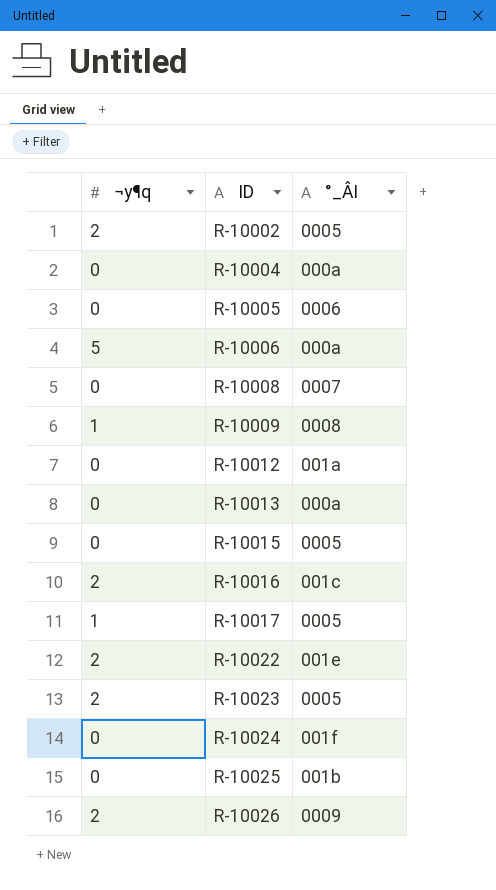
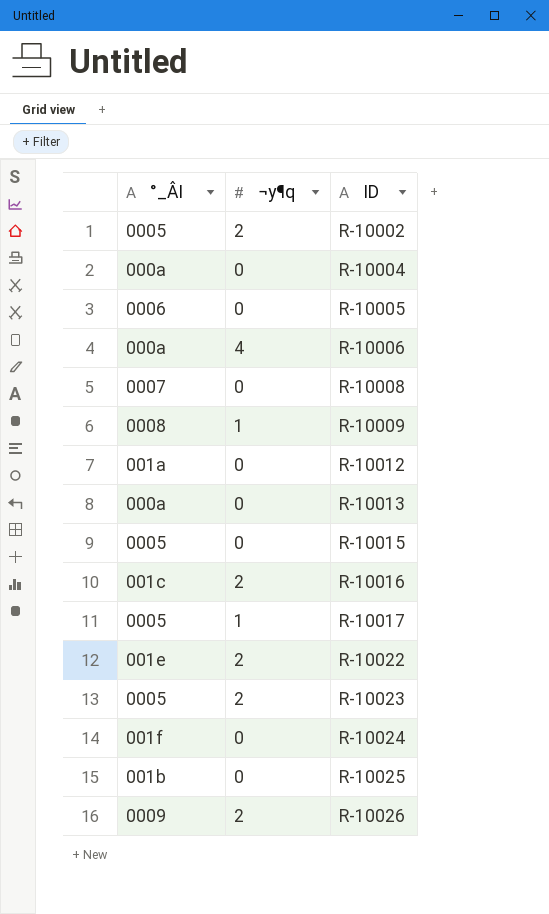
column °_ÂI | position: 3 -> 1
R-10006 | ¬y¶q: 5 -> 4

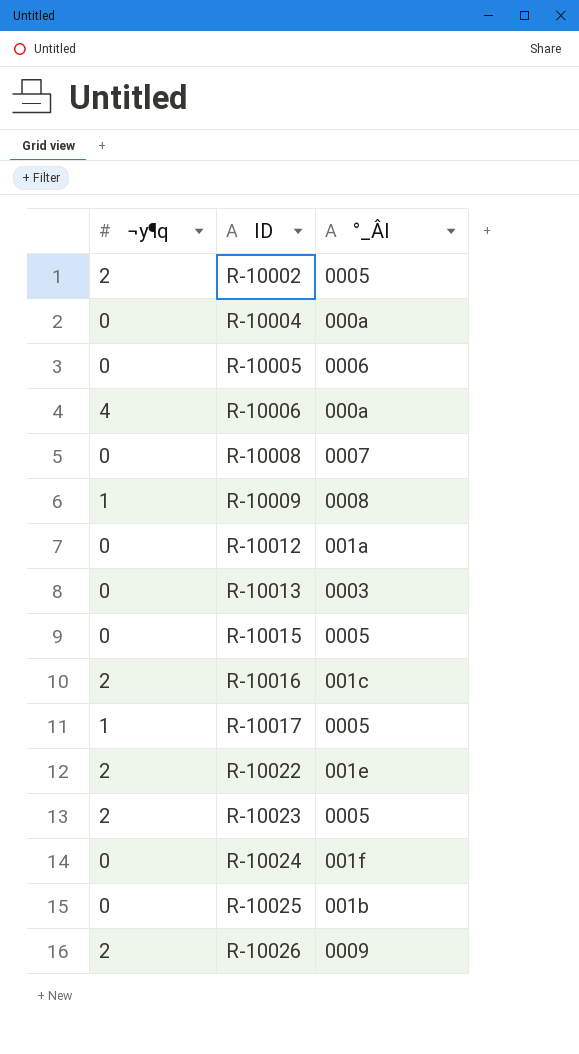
column °_ÂI | position: 1 -> 3
R-10013 | °_ÂI: 000a -> 0003

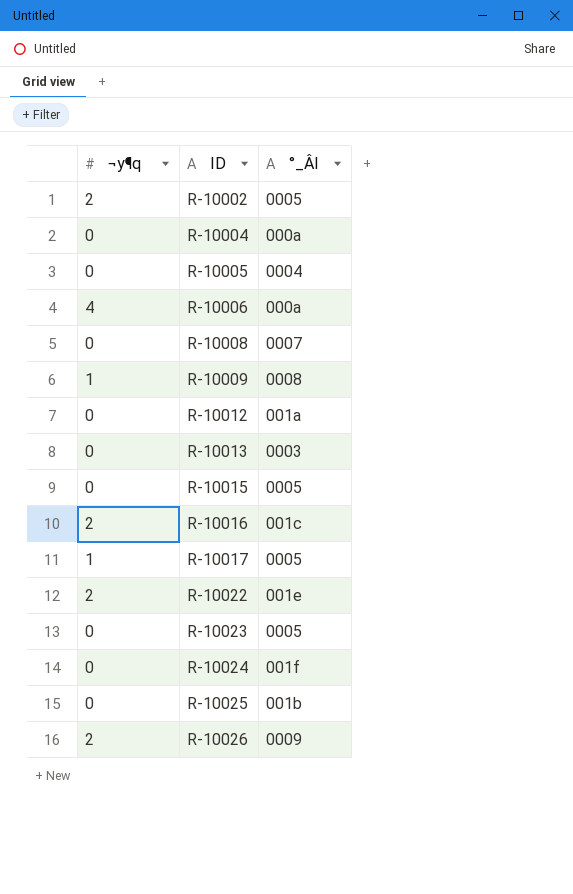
R-10005 | °_ÂI: 0006 -> 0004
R-10023 | ¬y¶q: 2 -> 0

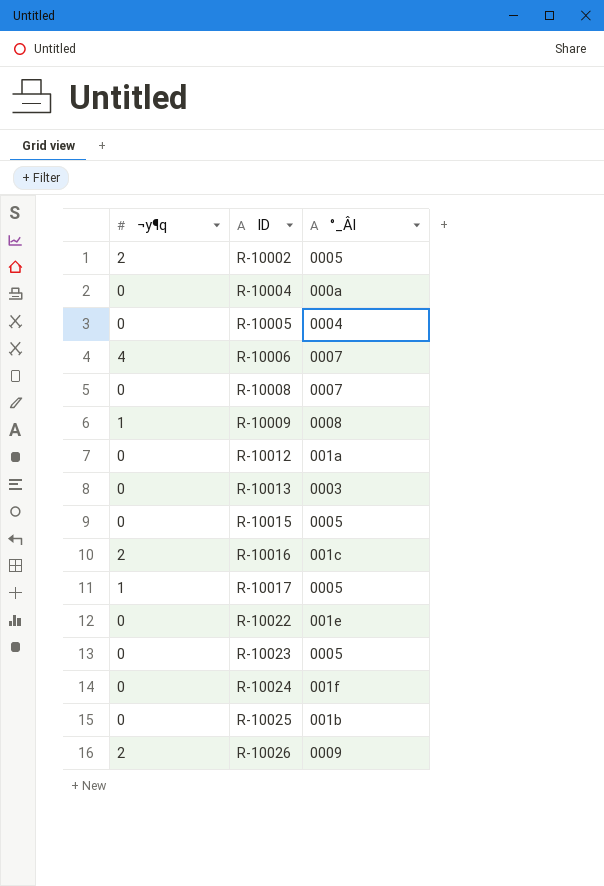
R-10006 | °_ÂI: 000a -> 0007
R-10022 | ¬y¶q: 2 -> 0

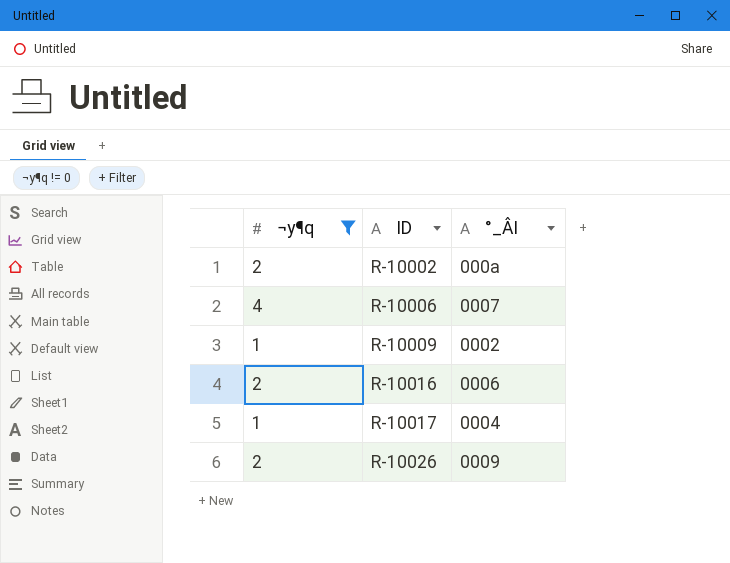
filter: none -> ¬y¶q != 0
R-10002 | °_ÂI: 0005 -> 000a
R-10009 | °_ÂI: 0008 -> 0002
R-10016 | °_ÂI: 001c -> 0006
R-10017 | °_ÂI: 0005 -> 0004

